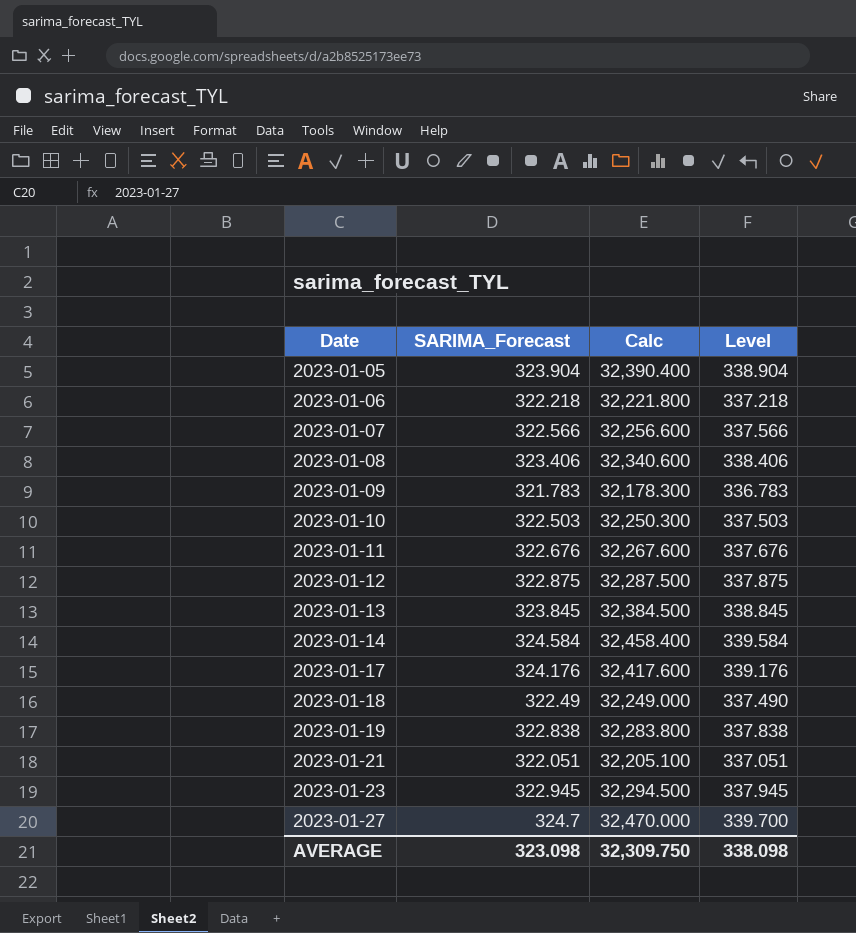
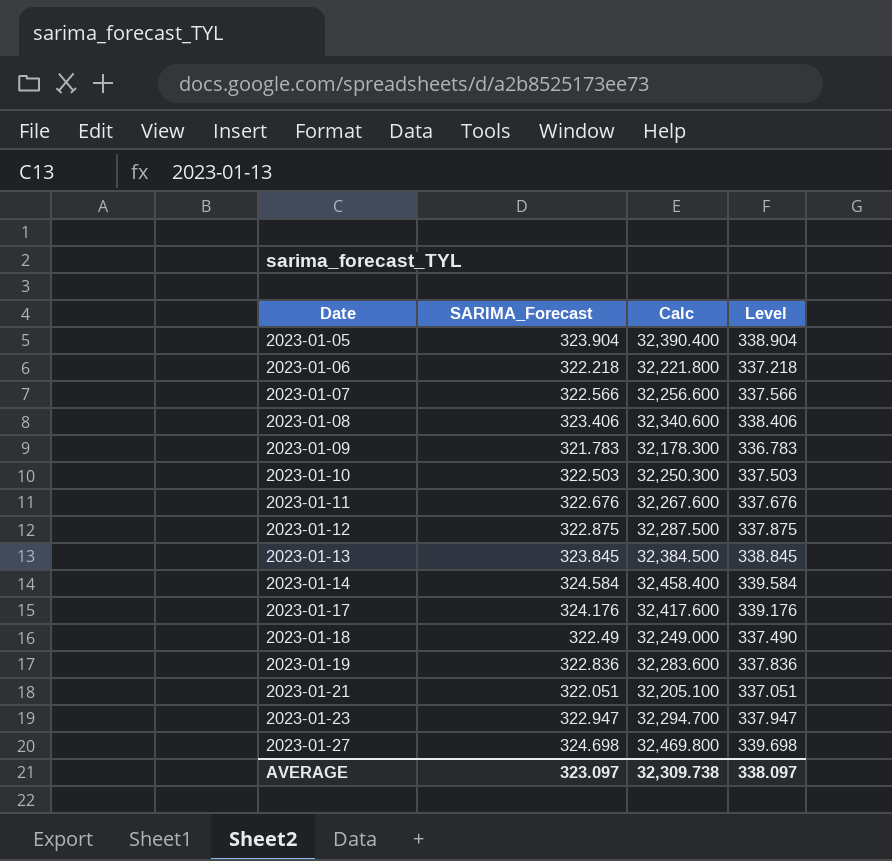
2023-01-19 | SARIMA_Forecast: 322.838 -> 322.836
2023-01-19 | Calc: 32,283.800 -> 32,283.600
2023-01-19 | Level: 337.838 -> 337.836
2023-01-23 | SARIMA_Forecast: 322.945 -> 322.947
2023-01-23 | Calc: 32,294.500 -> 32,294.700
2023-01-23 | Level: 337.945 -> 337.947
2023-01-27 | SARIMA_Forecast: 324.7 -> 324.698
2023-01-27 | Calc: 32,470.000 -> 32,469.800
2023-01-27 | Level: 339.700 -> 339.698
AVERAGE | SARIMA_Forecast: 323.098 -> 323.097
AVERAGE | Calc: 32,309.750 -> 32,309.738
AVERAGE | Level: 338.098 -> 338.097

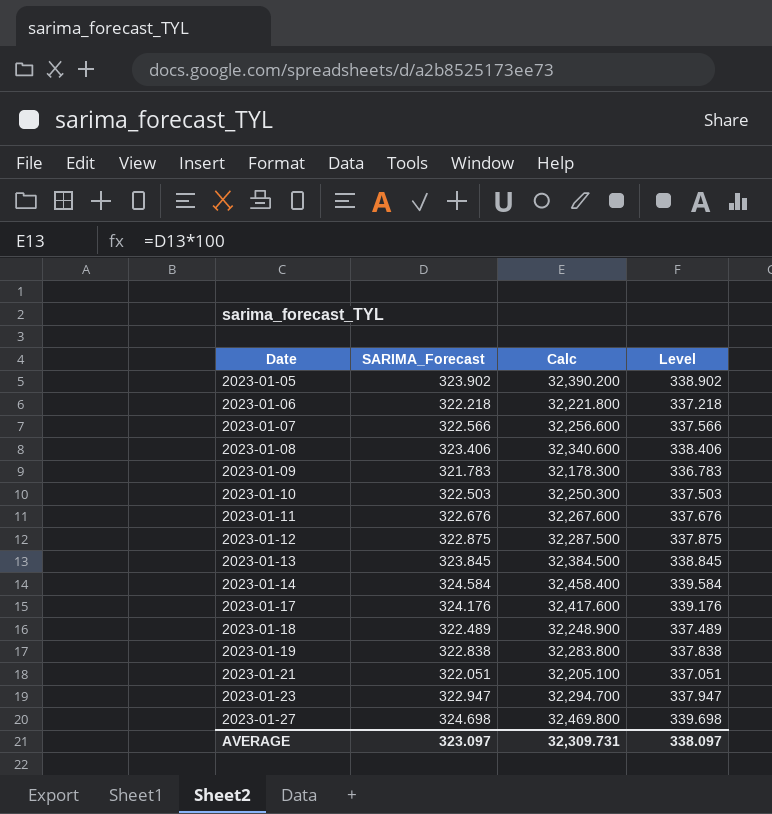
2023-01-05 | SARIMA_Forecast: 323.904 -> 323.902
2023-01-05 | Calc: 32,390.400 -> 32,390.200
2023-01-05 | Level: 338.904 -> 338.902
2023-01-18 | SARIMA_Forecast: 322.49 -> 322.489
2023-01-18 | Calc: 32,249.000 -> 32,248.900
2023-01-18 | Level: 337.490 -> 337.489
2023-01-19 | SARIMA_Forecast: 322.836 -> 322.838
2023-01-19 | Calc: 32,283.600 -> 32,283.800
2023-01-19 | Level: 337.836 -> 337.838
AVERAGE | Calc: 32,309.738 -> 32,309.731

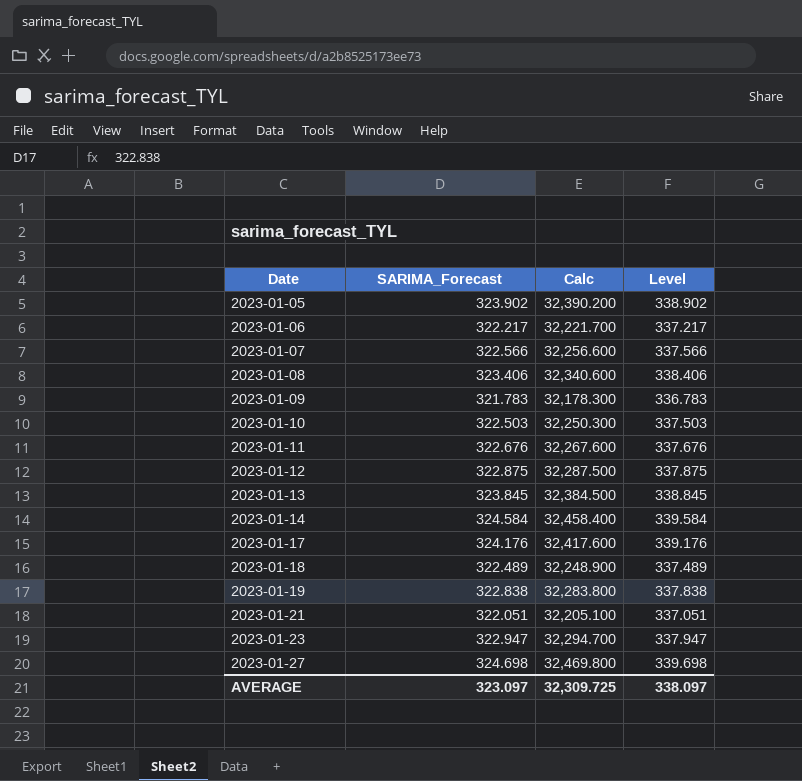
2023-01-06 | SARIMA_Forecast: 322.218 -> 322.217
2023-01-06 | Calc: 32,221.800 -> 32,221.700
2023-01-06 | Level: 337.218 -> 337.217
AVERAGE | Calc: 32,309.731 -> 32,309.725

